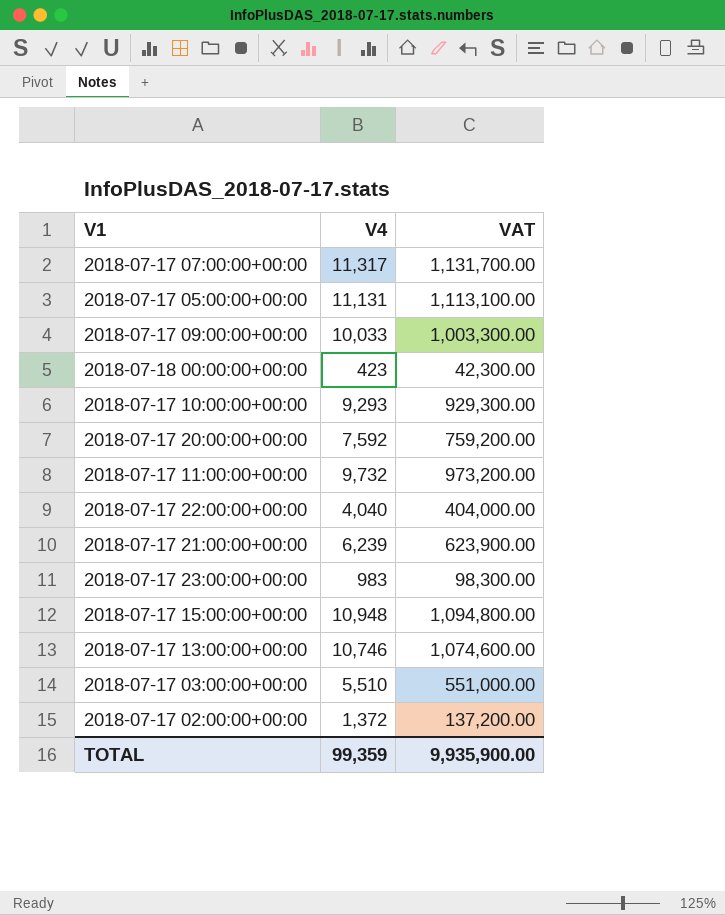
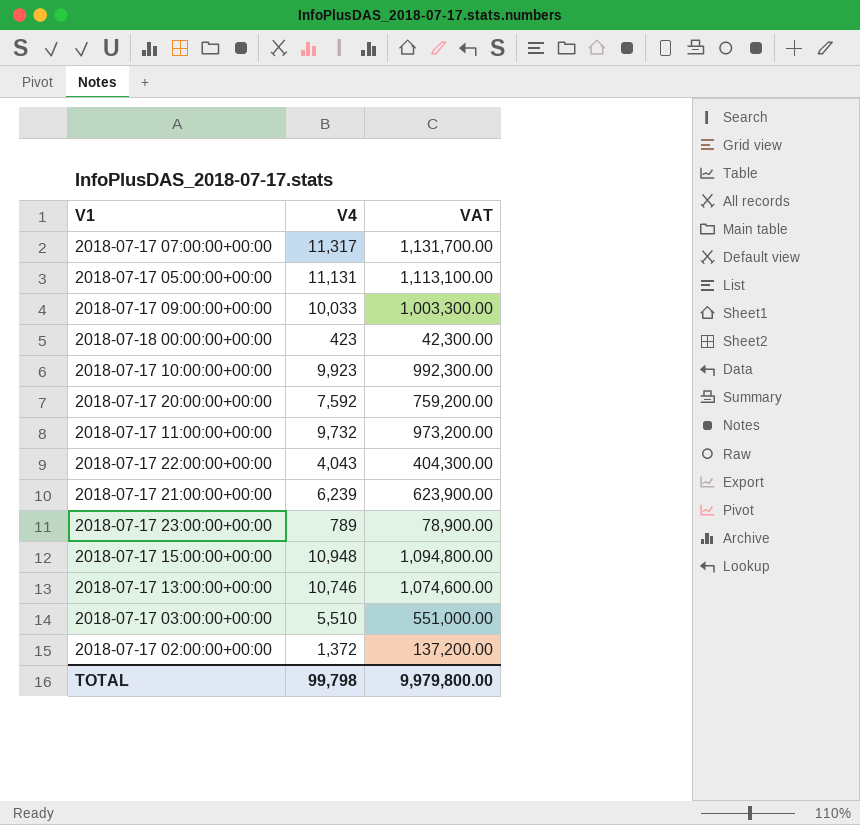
2018-07-17 10:00:00+00:00 | V4: 9,293 -> 9,923
2018-07-17 10:00:00+00:00 | VAT: 929,300.00 -> 992,300.00
2018-07-17 22:00:00+00:00 | V4: 4,040 -> 4,043
2018-07-17 22:00:00+00:00 | VAT: 404,000.00 -> 404,300.00
2018-07-17 23:00:00+00:00 | V4: 983 -> 789
2018-07-17 23:00:00+00:00 | VAT: 98,300.00 -> 78,900.00
TOTAL | V4: 99,359 -> 99,798
TOTAL | VAT: 9,935,900.00 -> 9,979,800.00

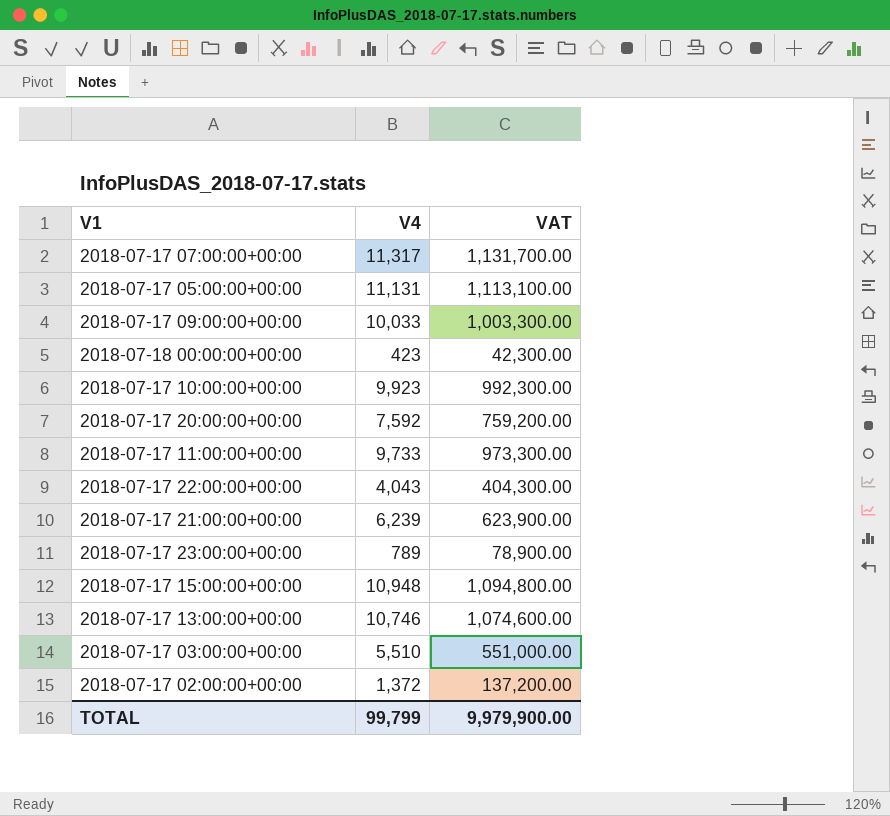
2018-07-17 11:00:00+00:00 | V4: 9,732 -> 9,733
2018-07-17 11:00:00+00:00 | VAT: 973,200.00 -> 973,300.00
TOTAL | V4: 99,798 -> 99,799
TOTAL | VAT: 9,979,800.00 -> 9,979,900.00

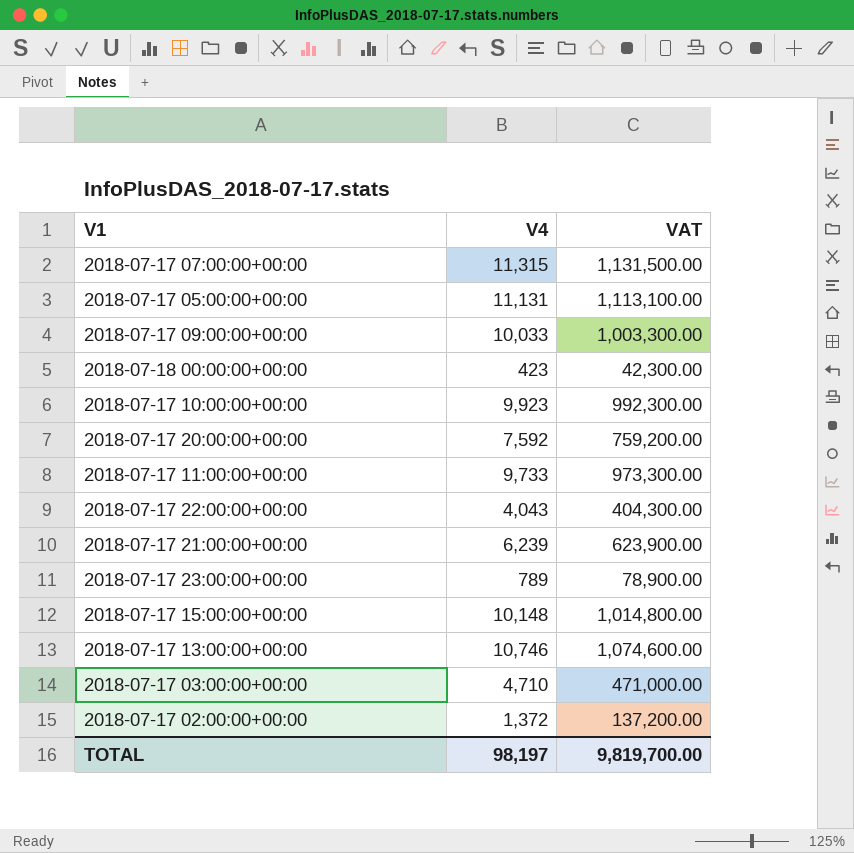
2018-07-17 07:00:00+00:00 | V4: 11,317 -> 11,315
2018-07-17 07:00:00+00:00 | VAT: 1,131,700.00 -> 1,131,500.00
2018-07-17 15:00:00+00:00 | V4: 10,948 -> 10,148
2018-07-17 15:00:00+00:00 | VAT: 1,094,800.00 -> 1,014,800.00
2018-07-17 03:00:00+00:00 | V4: 5,510 -> 4,710
2018-07-17 03:00:00+00:00 | VAT: 551,000.00 -> 471,000.00
TOTAL | V4: 99,799 -> 98,197
TOTAL | VAT: 9,979,900.00 -> 9,819,700.00

